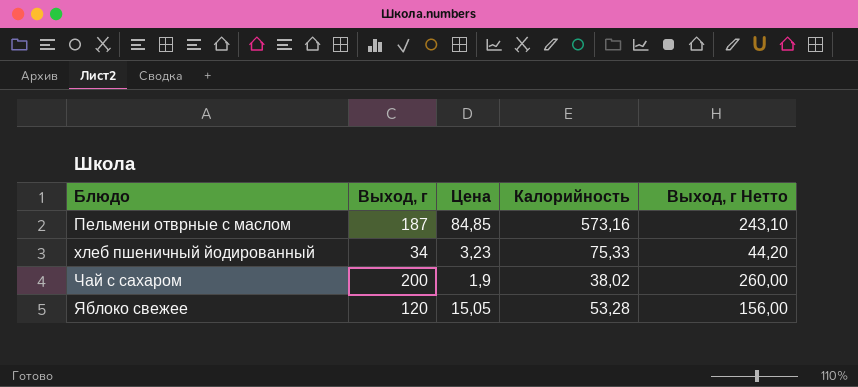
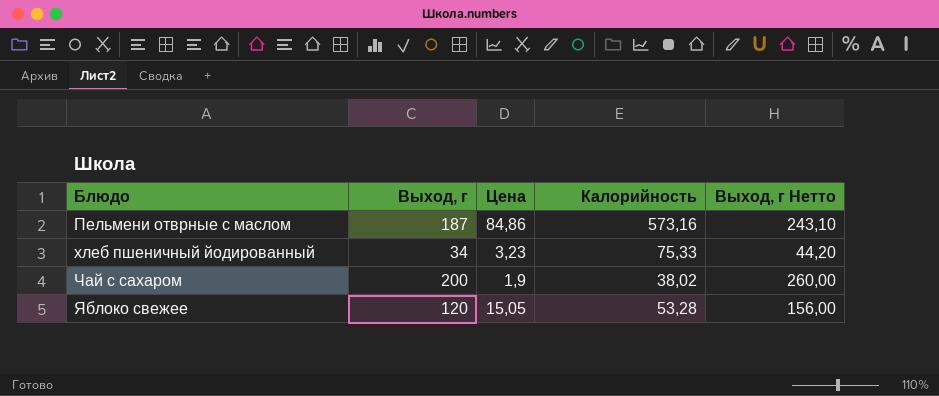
Пельмени отврные с маслом | Цена: 84,85 -> 84,86

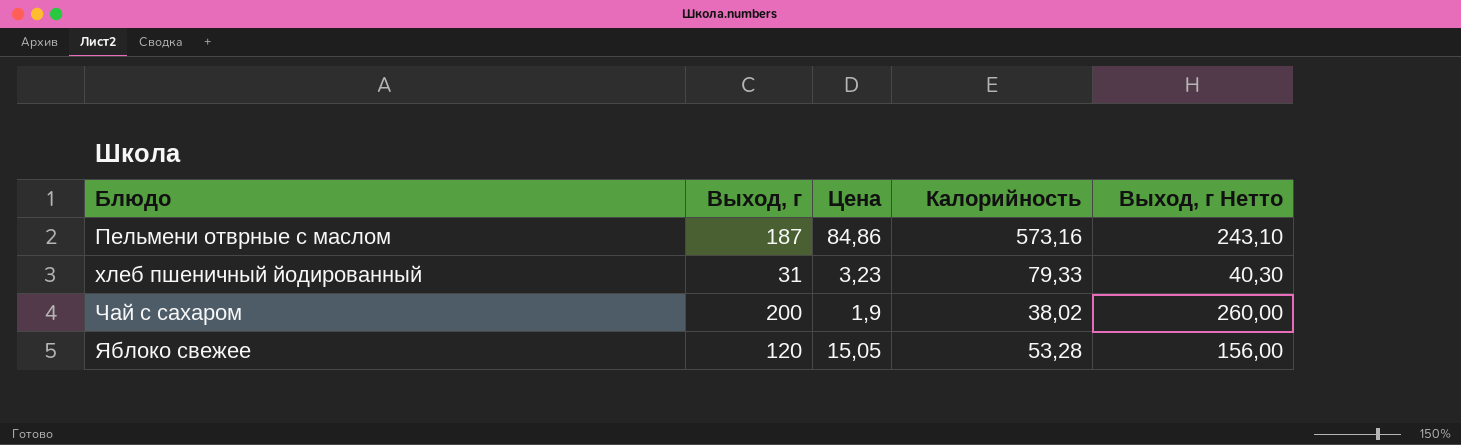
хлеб пшеничный йодированный | Выход, г: 34 -> 31
хлеб пшеничный йодированный | Калорийность: 75,33 -> 79,33
хлеб пшеничный йодированный | Выход, г Нетто: 44,20 -> 40,30

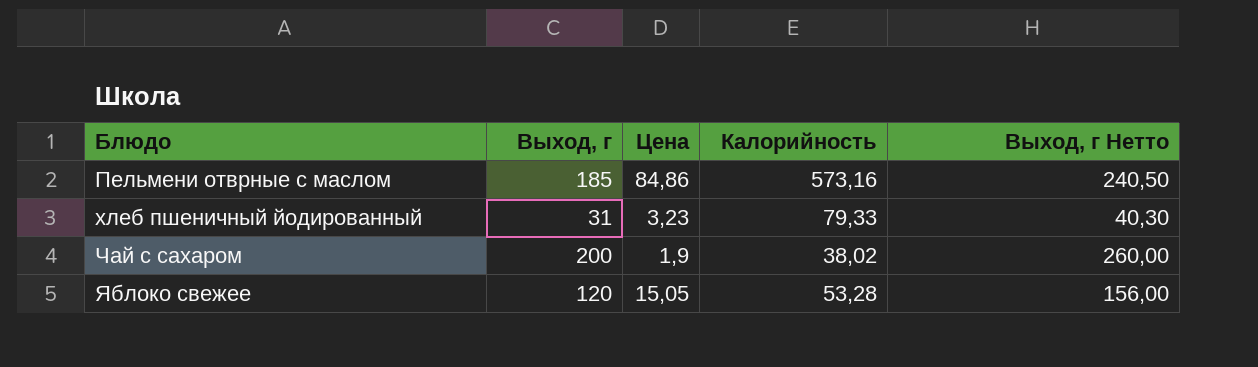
Пельмени отврные с маслом | Выход, г: 187 -> 185
Пельмени отврные с маслом | Выход, г Нетто: 243,10 -> 240,50

